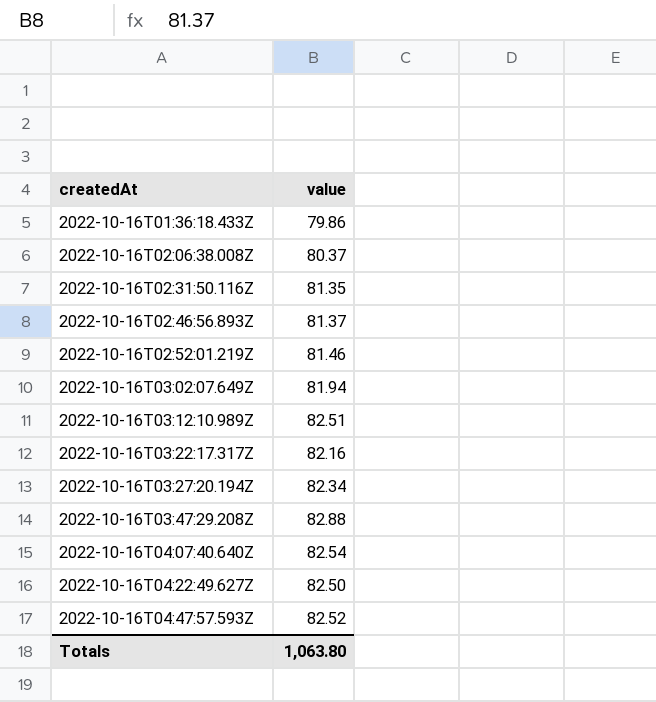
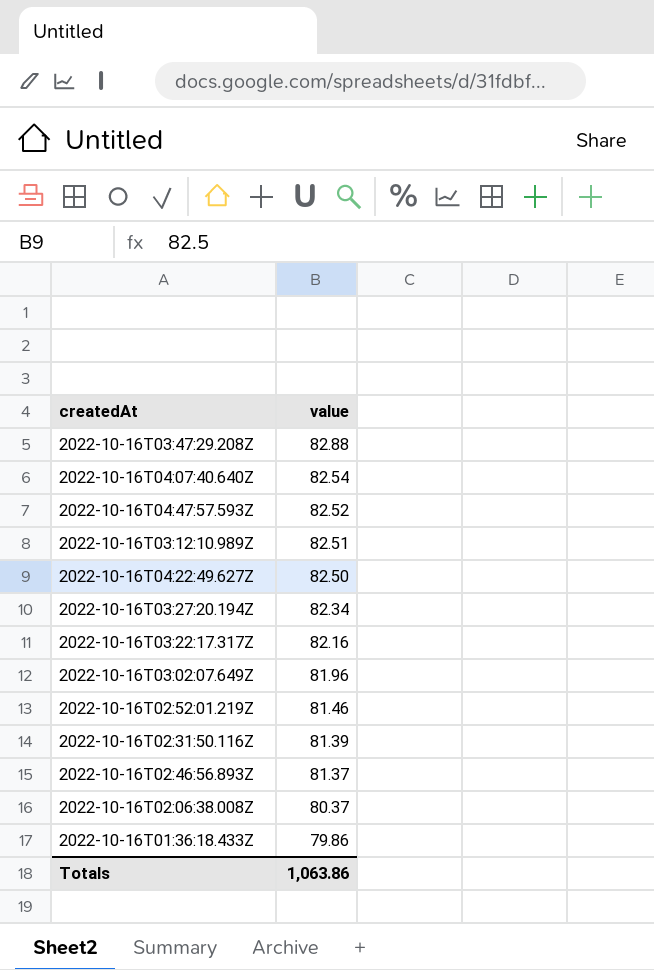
row order: createdAt ascending -> value descending
2022-10-16T03:02:07.649Z | value: 81.94 -> 81.96
2022-10-16T02:31:50.116Z | value: 81.35 -> 81.39
Totals | value: 1,063.80 -> 1,063.86

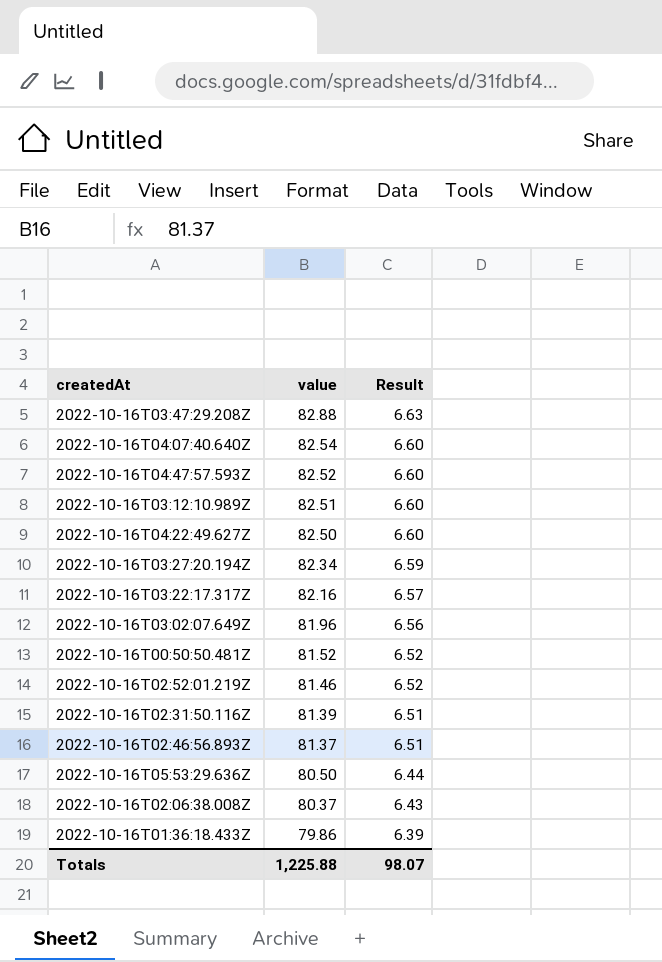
column Result | formula: none -> [value] * 0.08
row 2022-10-16T00:50:50.481Z: none -> 81.52 | 6.52
row 2022-10-16T05:53:29.636Z: none -> 80.50 | 6.44
Totals | value: 1,063.86 -> 1,225.88

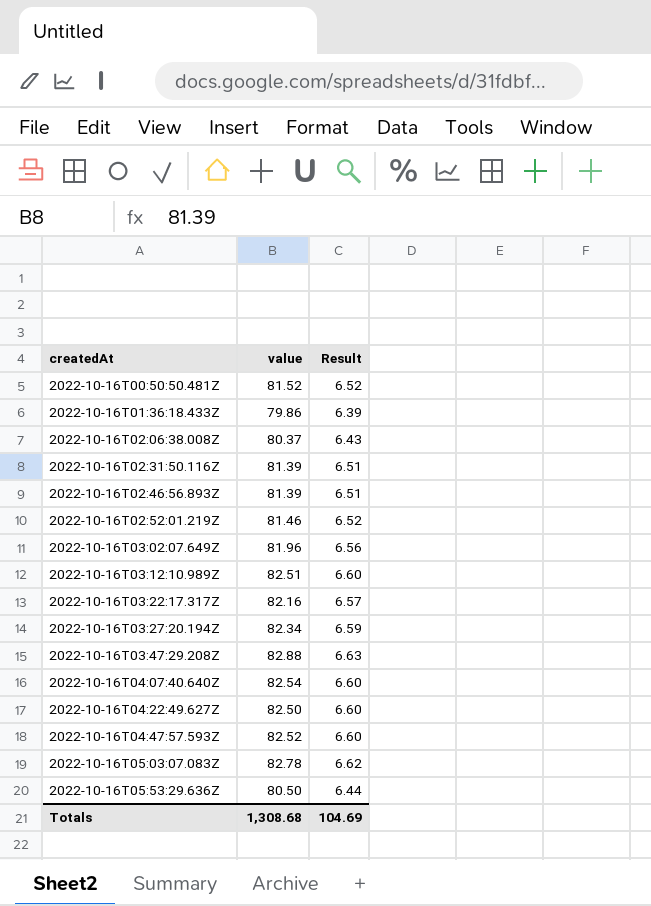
row order: value descending -> createdAt ascending
2022-10-16T02:46:56.893Z | value: 81.37 -> 81.39
row 2022-10-16T05:03:07.083Z: none -> 82.78 | 6.62
Totals | value: 1,225.88 -> 1,308.68
Totals | Result: 98.07 -> 104.69

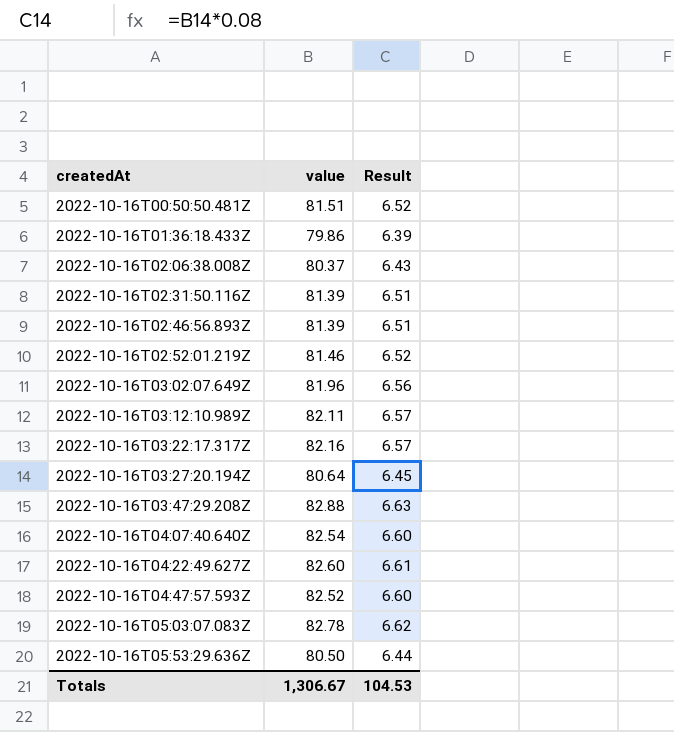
2022-10-16T00:50:50.481Z | value: 81.52 -> 81.51
2022-10-16T03:12:10.989Z | value: 82.51 -> 82.11
2022-10-16T03:12:10.989Z | Result: 6.60 -> 6.57
2022-10-16T03:27:20.194Z | value: 82.34 -> 80.64
2022-10-16T03:27:20.194Z | Result: 6.59 -> 6.45
2022-10-16T04:22:49.627Z | value: 82.50 -> 82.60
2022-10-16T04:22:49.627Z | Result: 6.60 -> 6.61
Totals | value: 1,308.68 -> 1,306.67
Totals | Result: 104.69 -> 104.53

